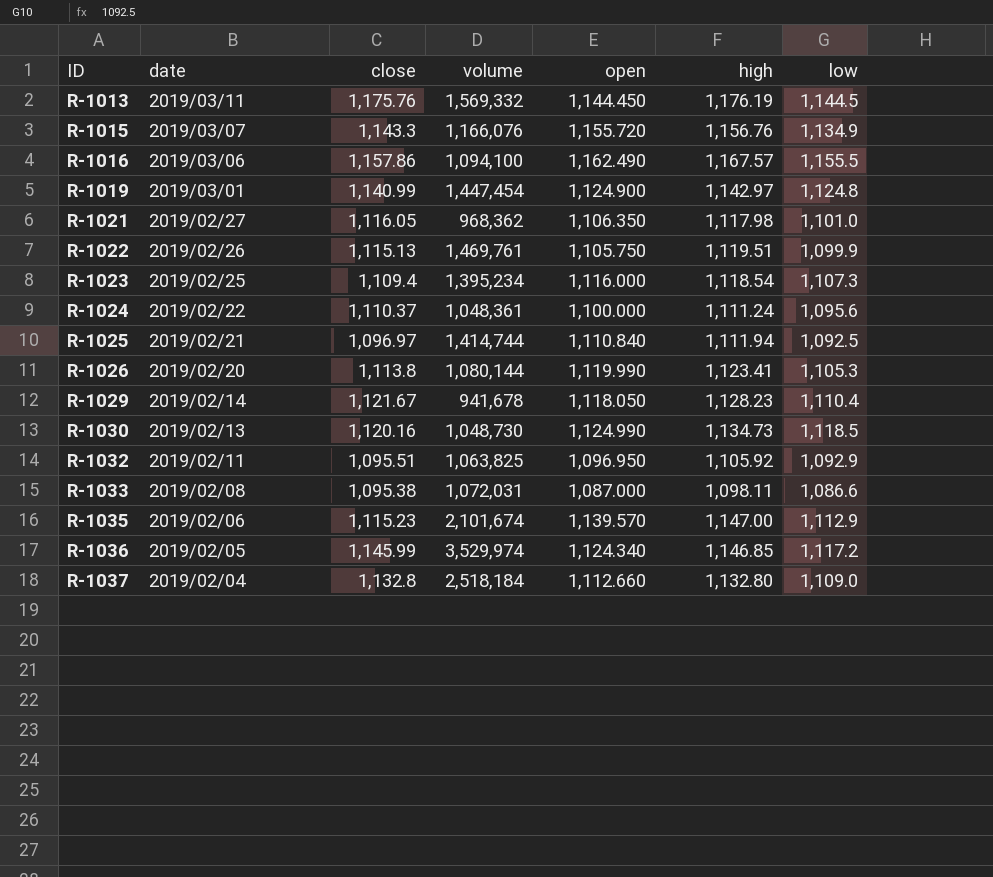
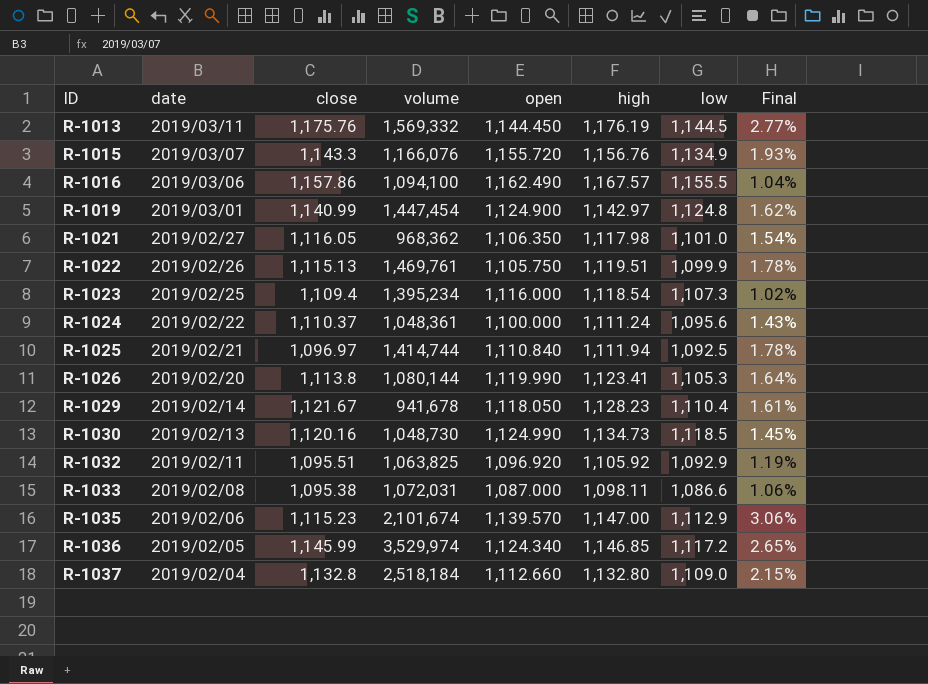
column Final | formula: none -> ([high] - [low]) / [low]
R-1032 | open: 1,096.950 -> 1,096.920

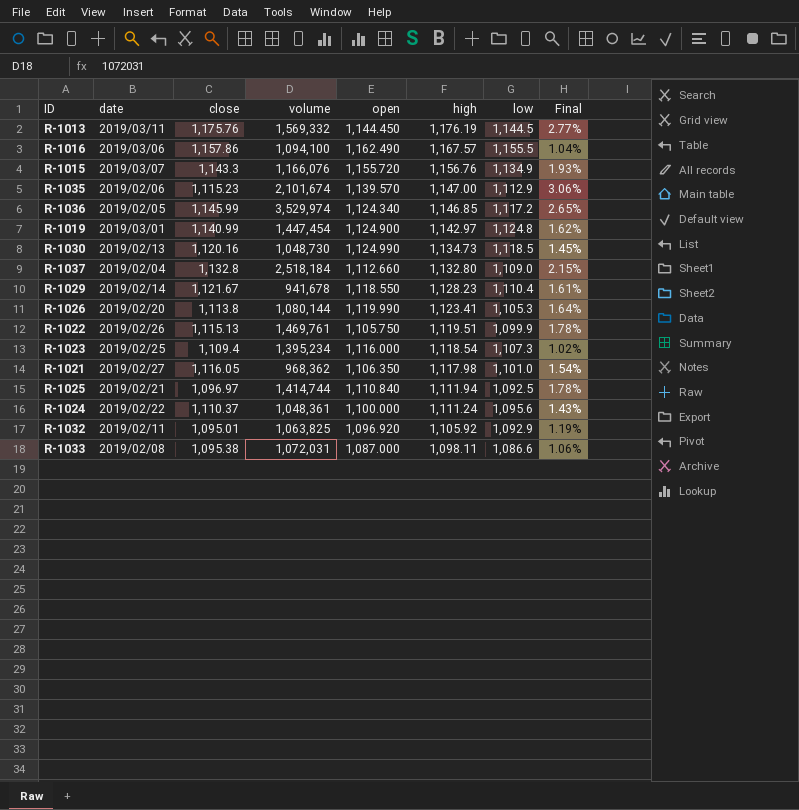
row order: ID ascending -> high descending
R-1029 | open: 1,118.050 -> 1,118.550
R-1032 | close: 1,095.51 -> 1,095.01

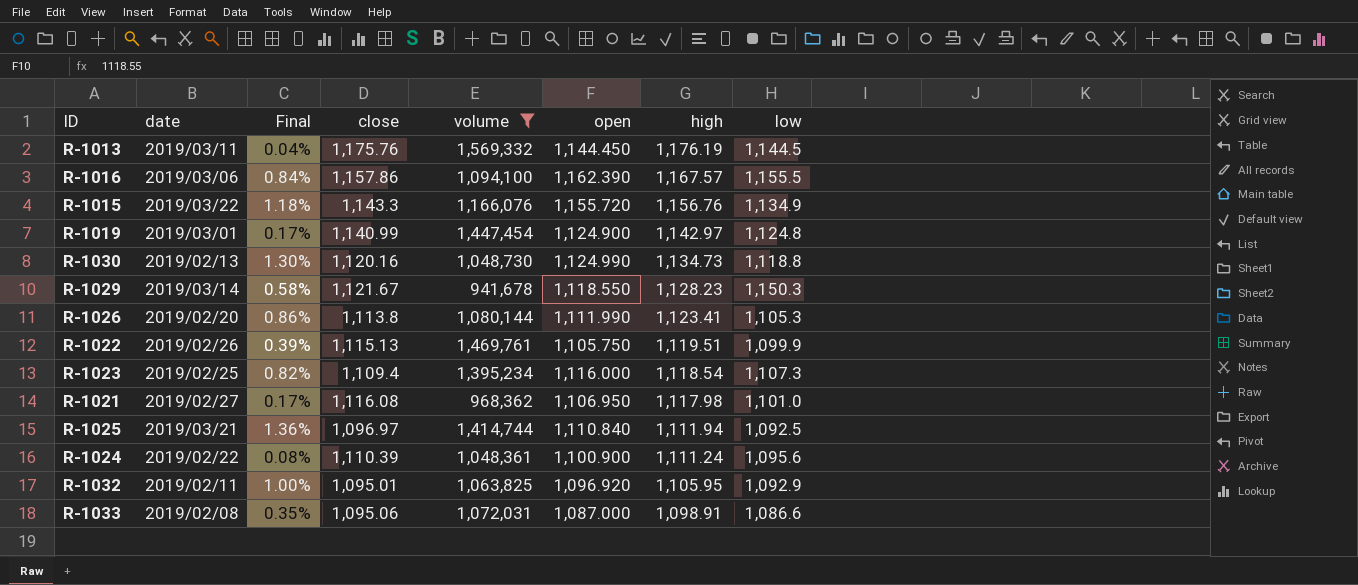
filter: none -> volume <= 1,569,332
column Final | formula: ([high] - [low]) / [low] -> ([high] - [close]) / [close]
column Final | position: 8 -> 3
R-1016 | open: 1,162.490 -> 1,162.390
R-1015 | date: 2019/03/07 -> 2019/03/22
R-1030 | low: 1,118.5 -> 1,118.8
R-1029 | date: 2019/02/14 -> 2019/03/14
R-1029 | low: 1,110.4 -> 1,150.3
R-1026 | open: 1,119.990 -> 1,111.990
R-1021 | close: 1,116.05 -> 1,116.08
R-1021 | open: 1,106.350 -> 1,106.950
R-1025 | date: 2019/02/21 -> 2019/03/21
R-1024 | close: 1,110.37 -> 1,110.39
R-1024 | open: 1,100.000 -> 1,100.900
R-1032 | high: 1,105.92 -> 1,105.95
R-1033 | close: 1,095.38 -> 1,095.06
R-1033 | high: 1,098.11 -> 1,098.91

